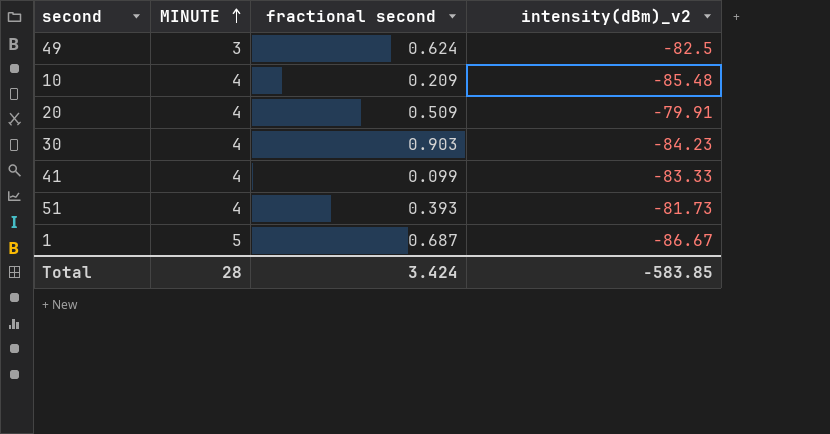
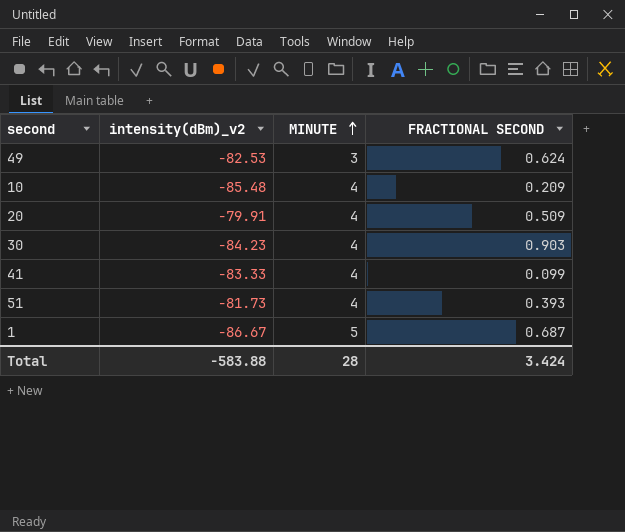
column intensity(dBm)_v2 | position: 4 -> 2
column name: fractional second -> FRACTIONAL SECOND
49 | intensity(dBm)_v2: -82.5 -> -82.53
Total | intensity(dBm)_v2: -583.85 -> -583.88

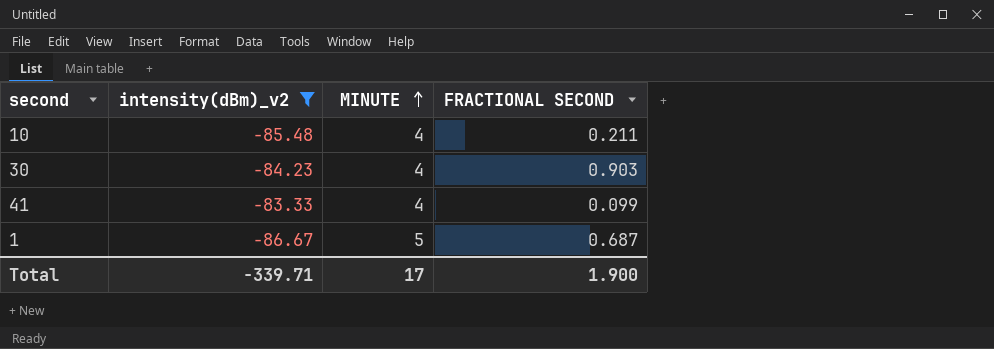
filter: none -> intensity(dBm)_v2 <= -83.33
10 | FRACTIONAL SECOND: 0.209 -> 0.211
Total | intensity(dBm)_v2: -583.88 -> -339.71
Total | MINUTE: 28 -> 17
Total | FRACTIONAL SECOND: 3.424 -> 1.900

